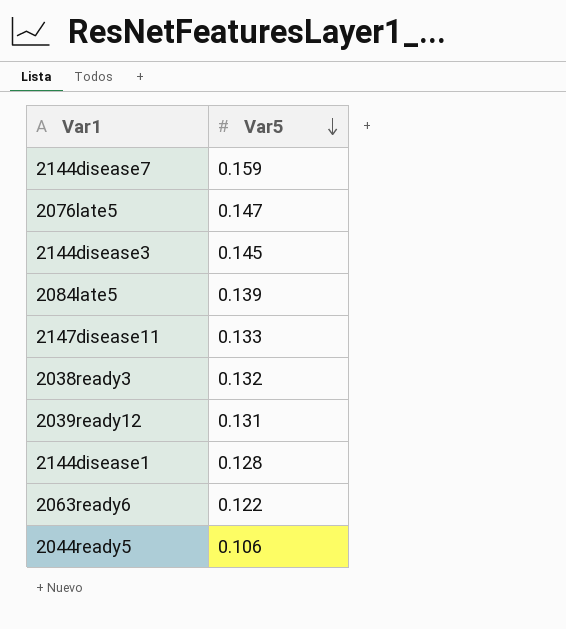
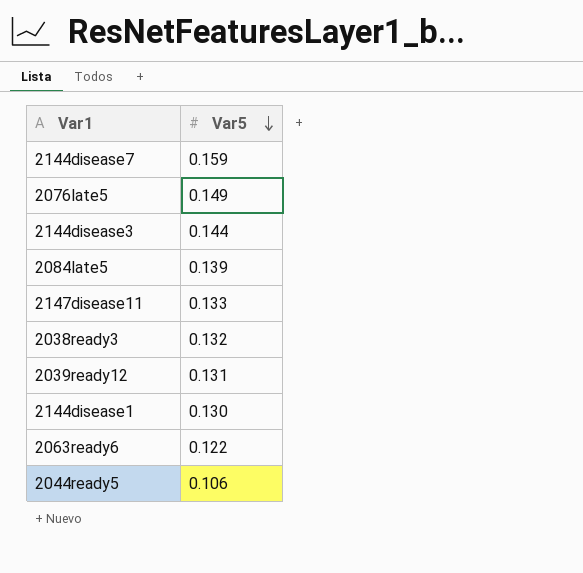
2076late5 | Var5: 0.147 -> 0.149
2144disease3 | Var5: 0.145 -> 0.144
2144disease1 | Var5: 0.128 -> 0.130

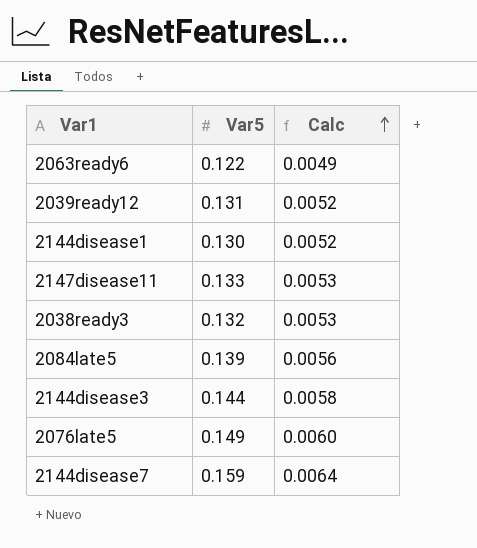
row order: Var5 descending -> Calc ascending
column Calc | formula: none -> [Var5] * 0.04
row 2044ready5: 0.106 -> none

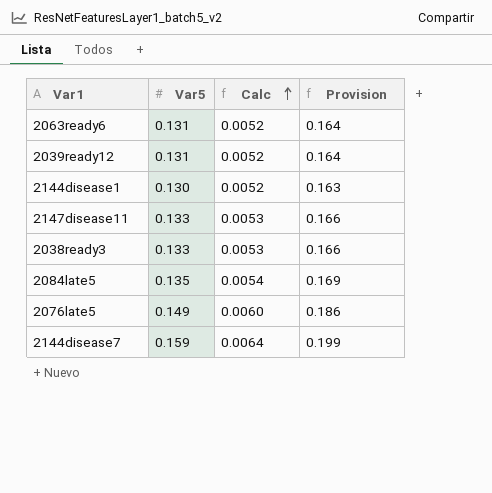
column Provision | formula: none -> [Var5] * 1.25
row 2144disease3: 0.144 | 0.0058 -> none
2063ready6 | Var5: 0.122 -> 0.131
2063ready6 | Calc: 0.0049 -> 0.0052
2038ready3 | Var5: 0.132 -> 0.133
2084late5 | Var5: 0.139 -> 0.135
2084late5 | Calc: 0.0056 -> 0.0054

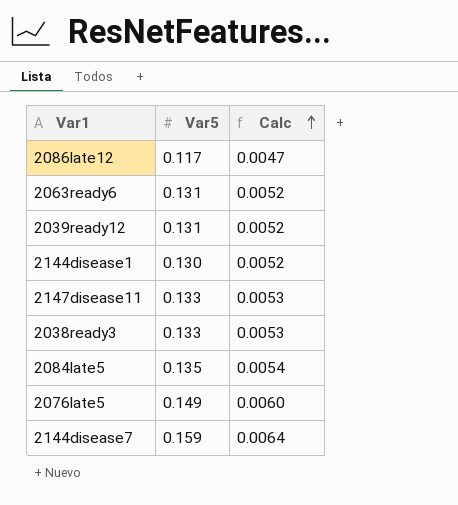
column Provision | formula: [Var5] * 1.25 -> none
row 2086late12: none -> 0.117 | 0.0047

